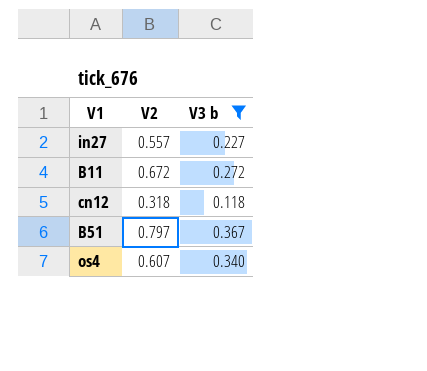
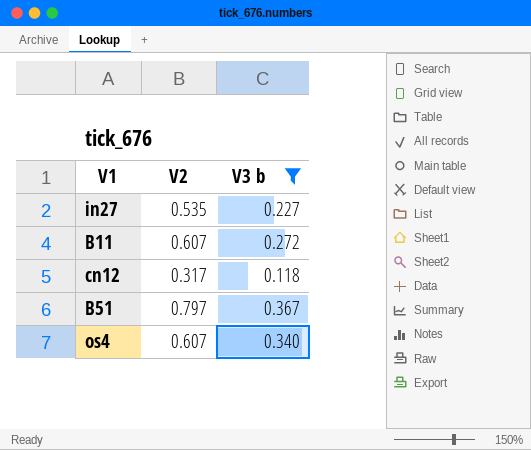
in27 | V2: 0.557 -> 0.535
B11 | V2: 0.672 -> 0.607
cn12 | V2: 0.318 -> 0.317

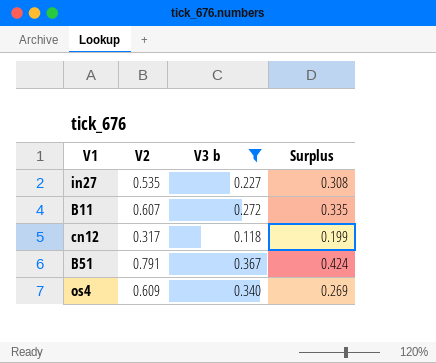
column Surplus | formula: none -> [V2] - [V3 b]
B51 | V2: 0.797 -> 0.791
os4 | V2: 0.607 -> 0.609

